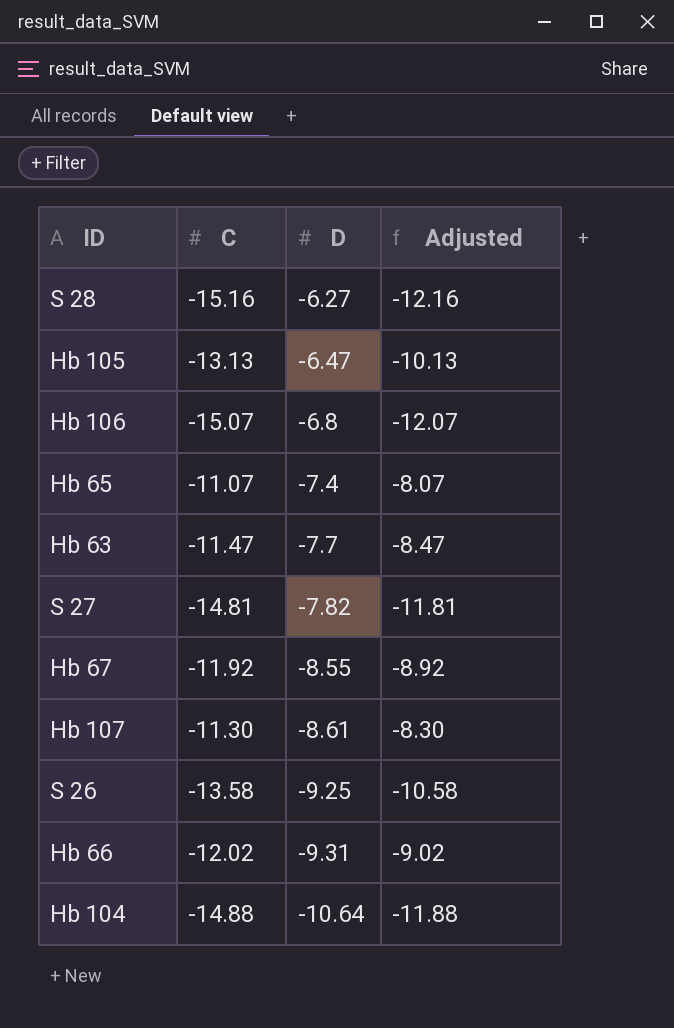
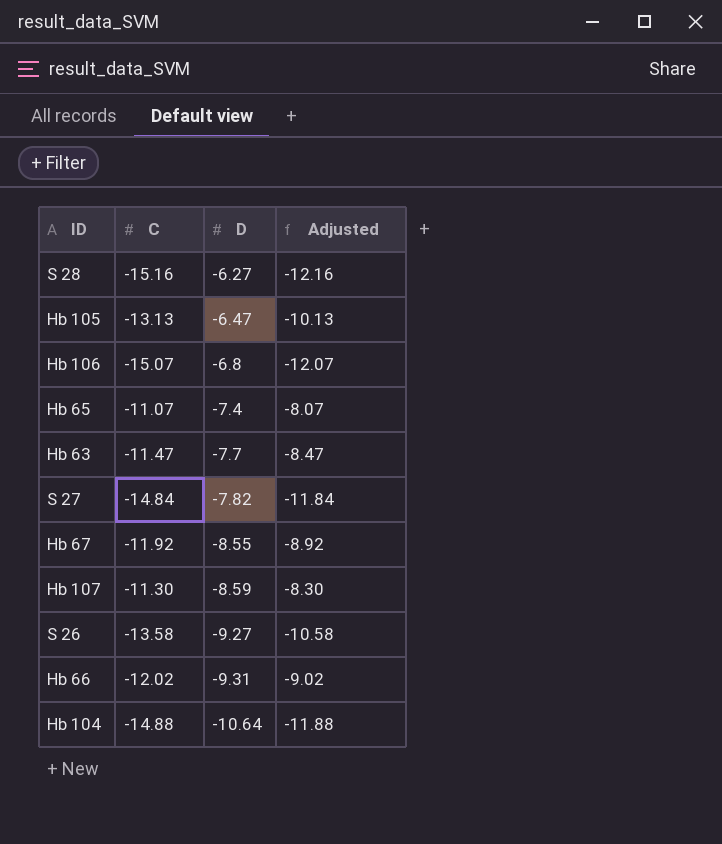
S 27 | C: -14.81 -> -14.84
S 27 | Adjusted: -11.81 -> -11.84
Hb 107 | D: -8.61 -> -8.59
S 26 | D: -9.25 -> -9.27

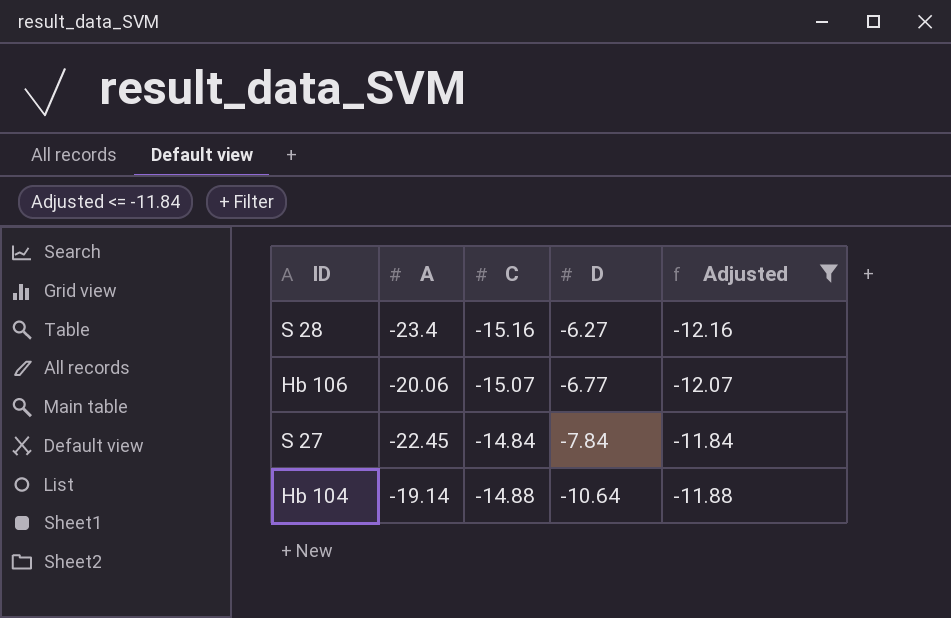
filter: none -> Adjusted <= -11.84
column A | position: none -> 2
Hb 106 | D: -6.8 -> -6.77
S 27 | D: -7.82 -> -7.84

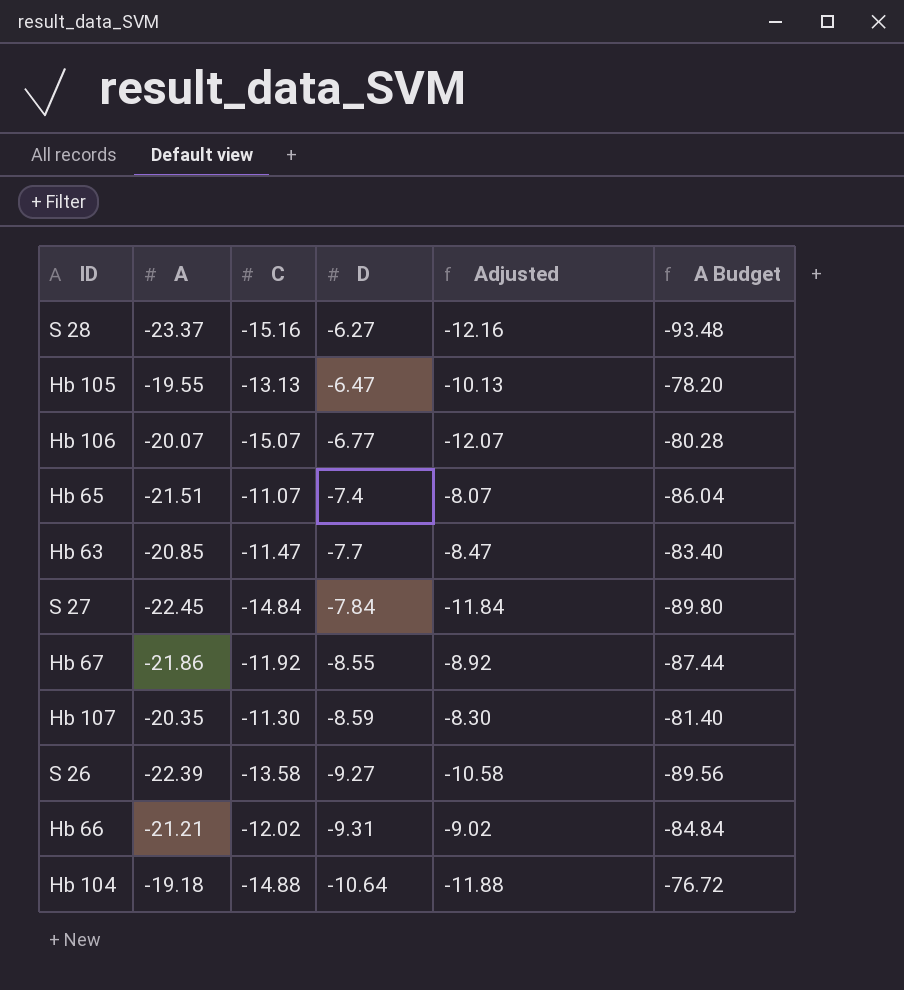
filter: Adjusted <= -11.84 -> none
column A Budget | formula: none -> [A] * 4
S 28 | A: -23.4 -> -23.37
Hb 106 | A: -20.06 -> -20.07
Hb 104 | A: -19.14 -> -19.18

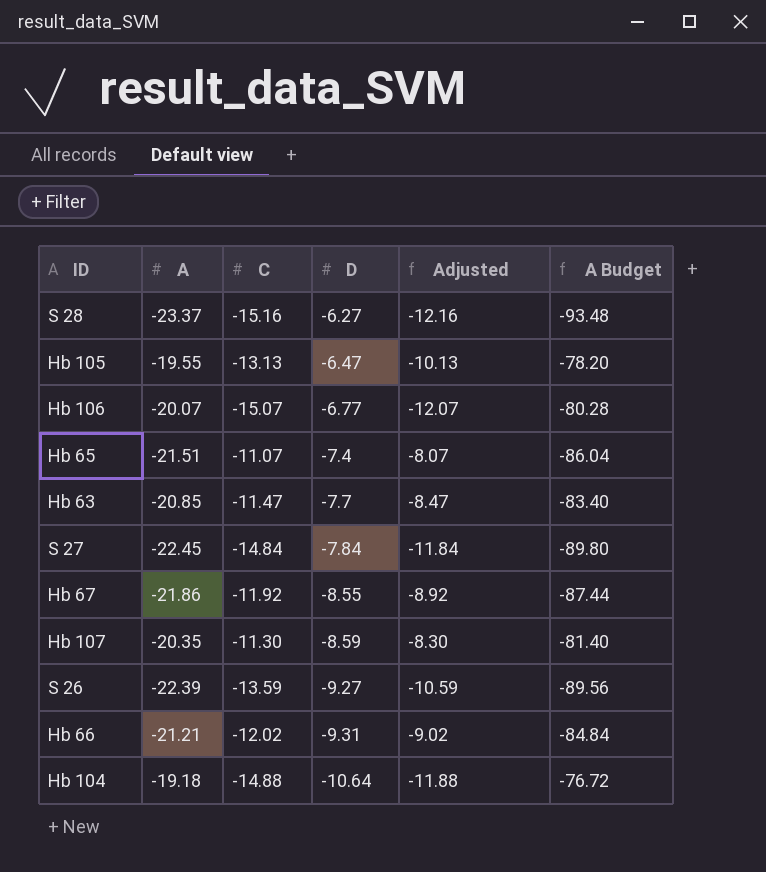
S 26 | C: -13.58 -> -13.59
S 26 | Adjusted: -10.58 -> -10.59

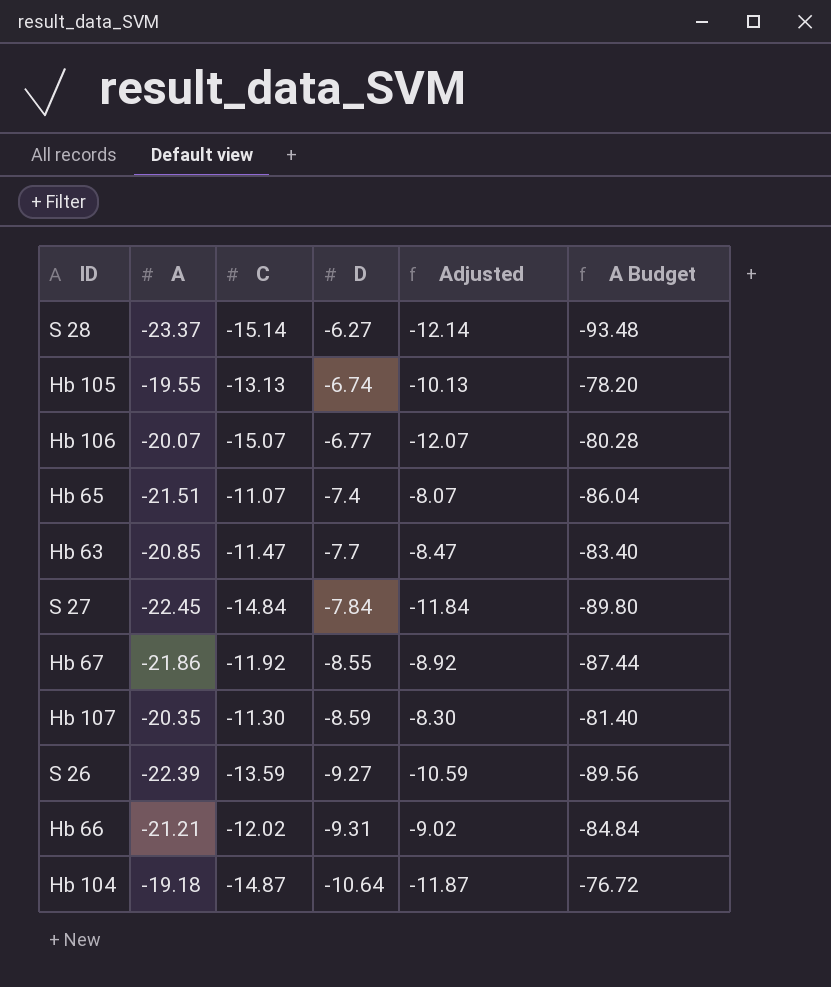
S 28 | C: -15.16 -> -15.14
S 28 | Adjusted: -12.16 -> -12.14
Hb 105 | D: -6.47 -> -6.74
Hb 104 | C: -14.88 -> -14.87
Hb 104 | Adjusted: -11.88 -> -11.87

